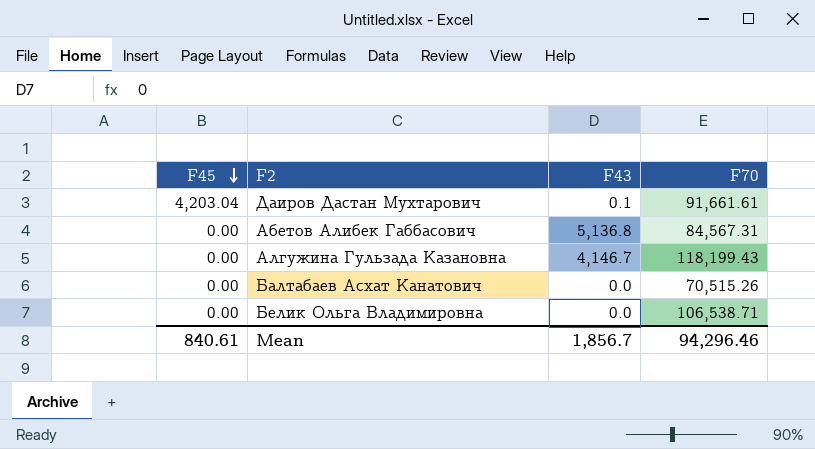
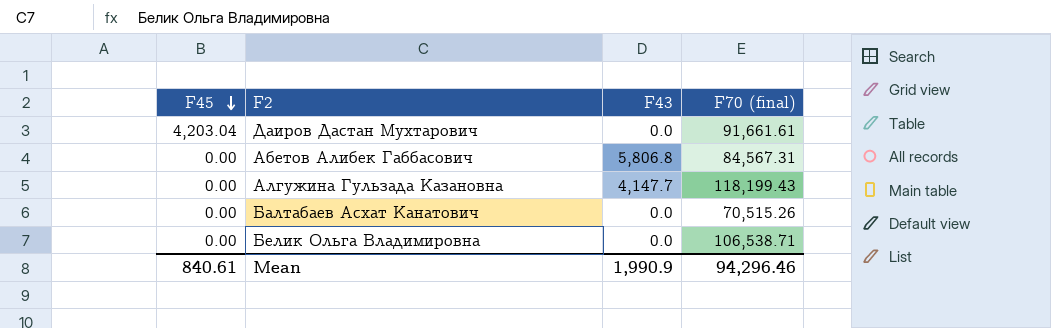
column name: F70 -> F70 (final)
Даиров Дастан Мухтарович | F43: 0.1 -> 0.0
Абетов Алибек Габбасович | F43: 5,136.8 -> 5,806.8
Алгужина Гульзада Казановна | F43: 4,146.7 -> 4,147.7
Mean | F43: 1,856.7 -> 1,990.9

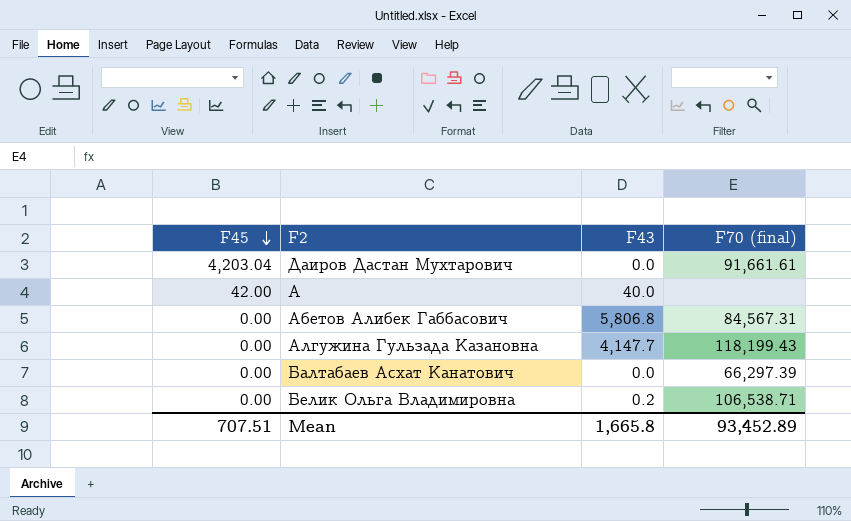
row А: none -> 42.00 | 40.0 | none
Балтабаев Асхат Канатович | F70 (final): 70,515.26 -> 66,297.39
Белик Ольга Владимировна | F43: 0.0 -> 0.2
Mean | F45: 840.61 -> 707.51
Mean | F43: 1,990.9 -> 1,665.8
Mean | F70 (final): 94,296.46 -> 93,452.89

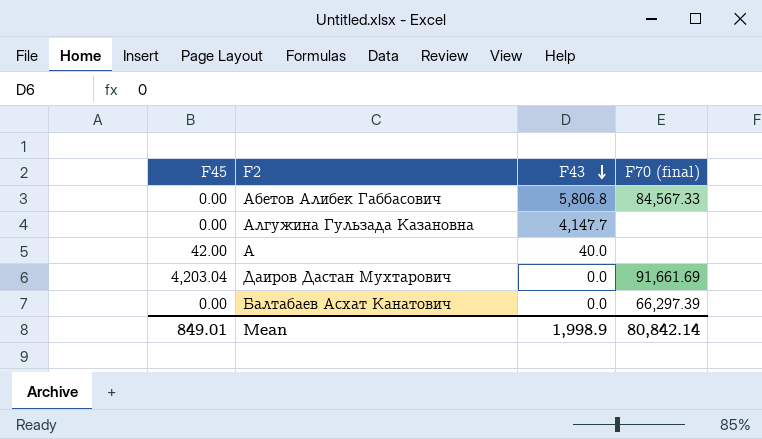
row order: F45 descending -> F43 descending
row Белик Ольга Владимировна: 0.00 | 0.2 | 106,538.71 -> none
Абетов Алибек Габбасович | F70 (final): 84,567.31 -> 84,567.33
Алгужина Гульзада Казановна | F70 (final): 118,199.43 -> none
Даиров Дастан Мухтарович | F70 (final): 91,661.61 -> 91,661.69
Mean | F45: 707.51 -> 849.01
Mean | F43: 1,665.8 -> 1,998.9
Mean | F70 (final): 93,452.89 -> 80,842.14

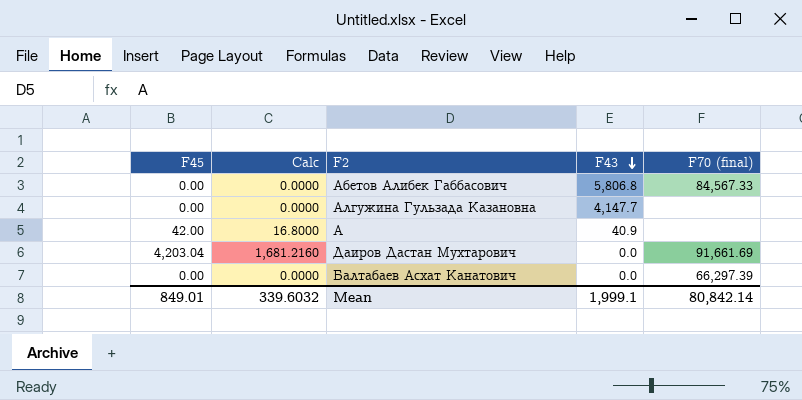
column Calc | formula: none -> [F45] * 0.4
А | F43: 40.0 -> 40.9
Mean | F43: 1,998.9 -> 1,999.1

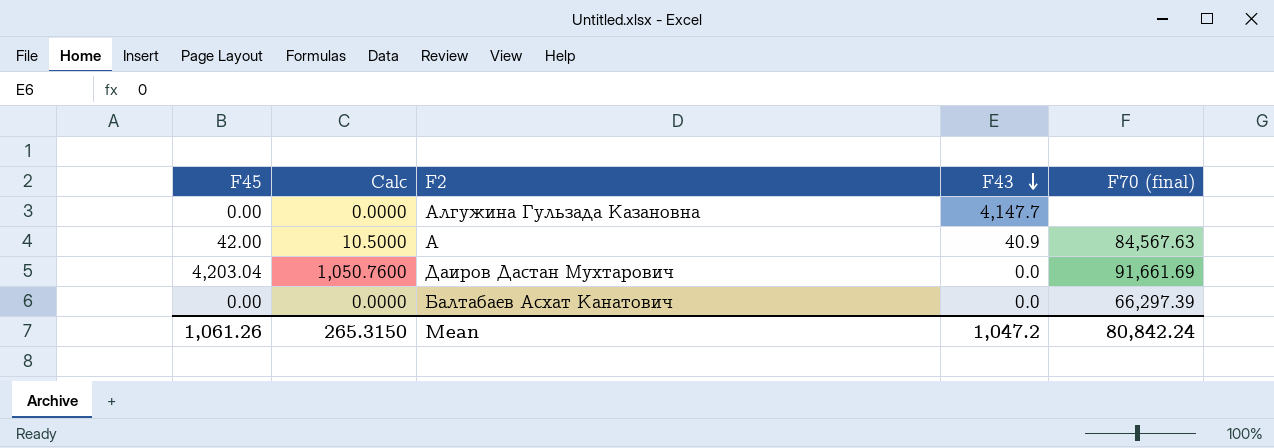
column Calc | formula: [F45] * 0.4 -> [F45] * 0.25
row Абетов Алибек Габбасович: 0.00 | 0.0000 | 5,806.8 | 84,567.33 -> none
А | F70 (final): none -> 84,567.63
Mean | F45: 849.01 -> 1,061.26
Mean | Calc: 339.6032 -> 265.3150
Mean | F43: 1,999.1 -> 1,047.2
Mean | F70 (final): 80,842.14 -> 80,842.24

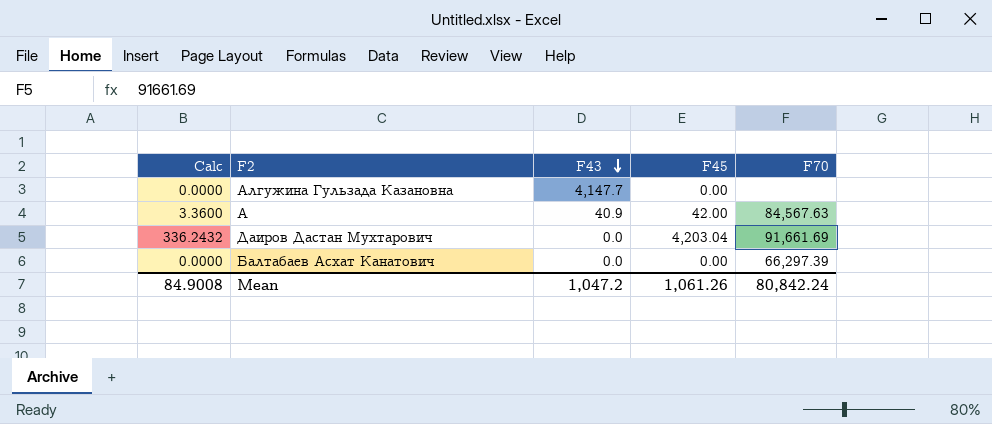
column Calc | formula: [F45] * 0.25 -> [F45] * 0.08
column F45 | position: 1 -> 4
column name: F70 (final) -> F70
Mean | Calc: 265.3150 -> 84.9008

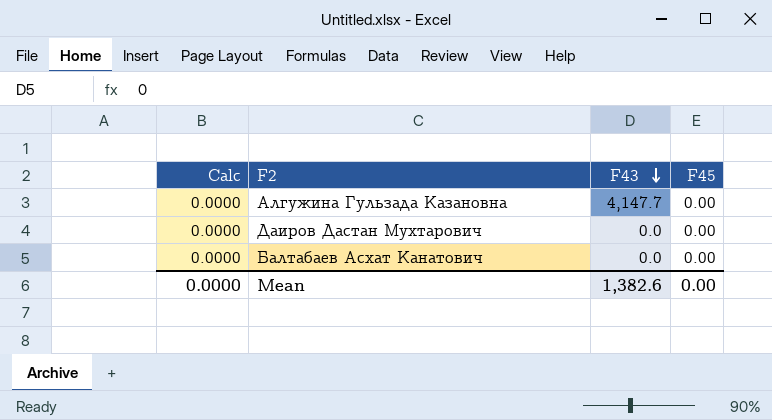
column F70 | position: 5 -> none
row А: 3.3600 | 40.9 | 42.00 | 84,567.63 -> none
Даиров Дастан Мухтарович | Calc: 336.2432 -> 0.0000
Даиров Дастан Мухтарович | F45: 4,203.04 -> 0.00
Mean | Calc: 84.9008 -> 0.0000
Mean | F43: 1,047.2 -> 1,382.6
Mean | F45: 1,061.26 -> 0.00

